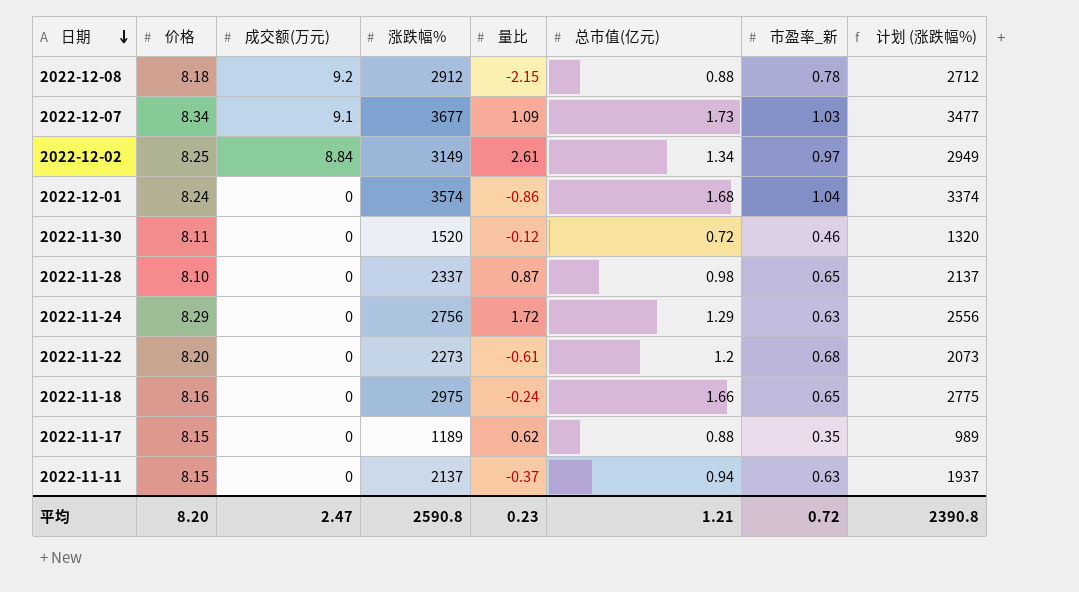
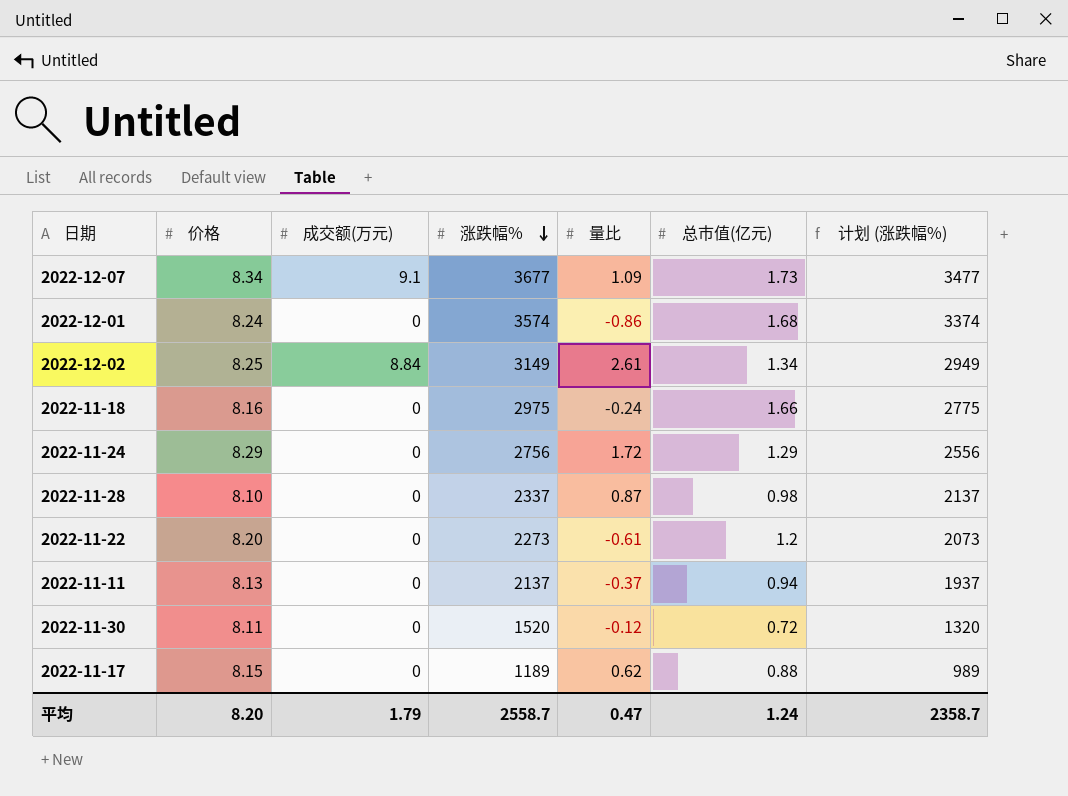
row order: 日期 descending -> 涨跌幅% descending
column 市盈率_新 | position: 7 -> none
row 2022-12-08: 8.18 | 9.2 | 2912 | -2.15 | 0.88 | 0.78 | 2712 -> none
2022-11-11 | 价格: 8.15 -> 8.13
平均 | 成交额(万元): 2.47 -> 1.79
平均 | 涨跌幅%: 2590.8 -> 2558.7
平均 | 量比: 0.23 -> 0.47
平均 | 总市值(亿元): 1.21 -> 1.24
平均 | 计划 (涨跌幅%): 2390.8 -> 2358.7

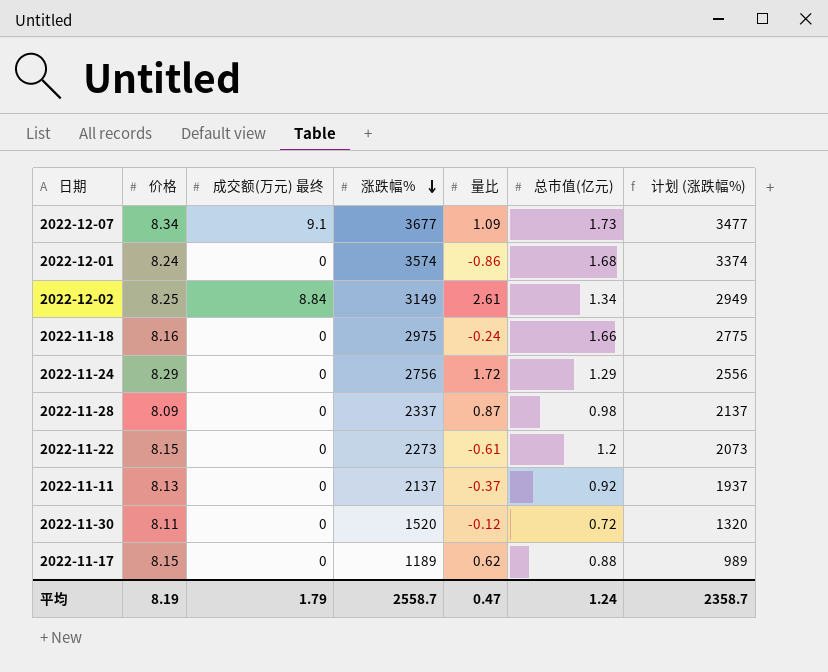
column name: 成交额(万元) -> 成交额(万元) 最终
2022-11-28 | 价格: 8.10 -> 8.09
2022-11-22 | 价格: 8.20 -> 8.15
2022-11-11 | 总市值(亿元): 0.94 -> 0.92
平均 | 价格: 8.20 -> 8.19

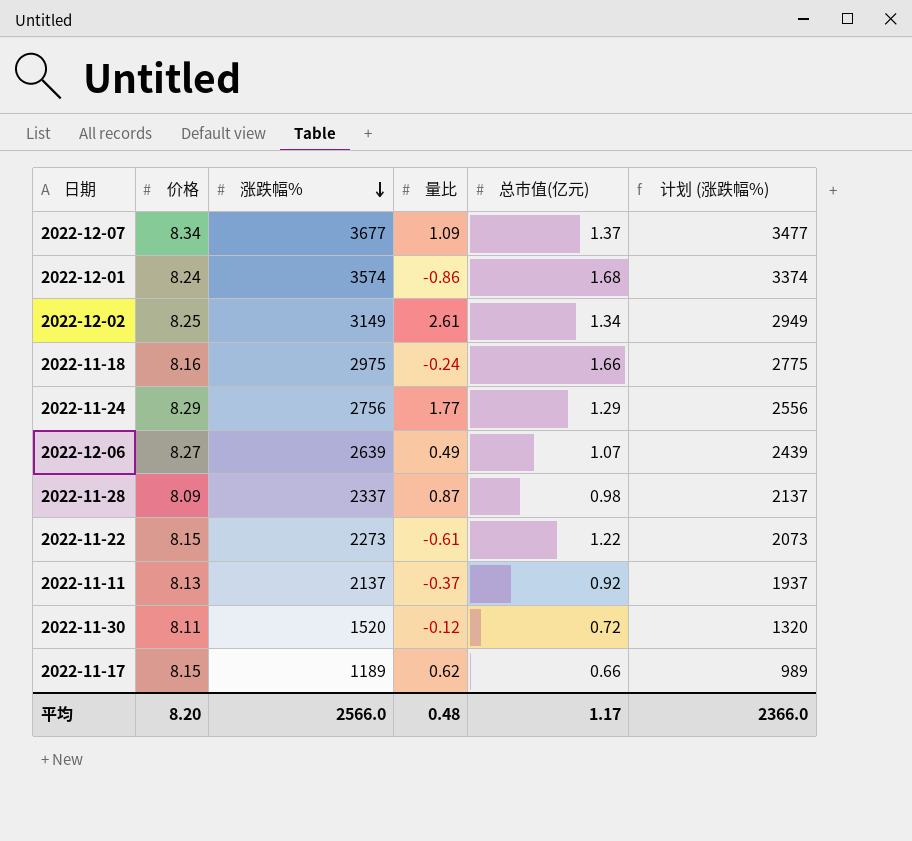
column 成交额(万元) 最终 | position: 3 -> none
2022-12-07 | 总市值(亿元): 1.73 -> 1.37
2022-11-24 | 量比: 1.72 -> 1.77
row 2022-12-06: none -> 8.27 | 2639 | 0.49 | 1.07 | 2439
2022-11-22 | 总市值(亿元): 1.2 -> 1.22
2022-11-17 | 总市值(亿元): 0.88 -> 0.66
平均 | 价格: 8.19 -> 8.20
平均 | 涨跌幅%: 2558.7 -> 2566.0
平均 | 量比: 0.47 -> 0.48
平均 | 总市值(亿元): 1.24 -> 1.17
平均 | 计划 (涨跌幅%): 2358.7 -> 2366.0

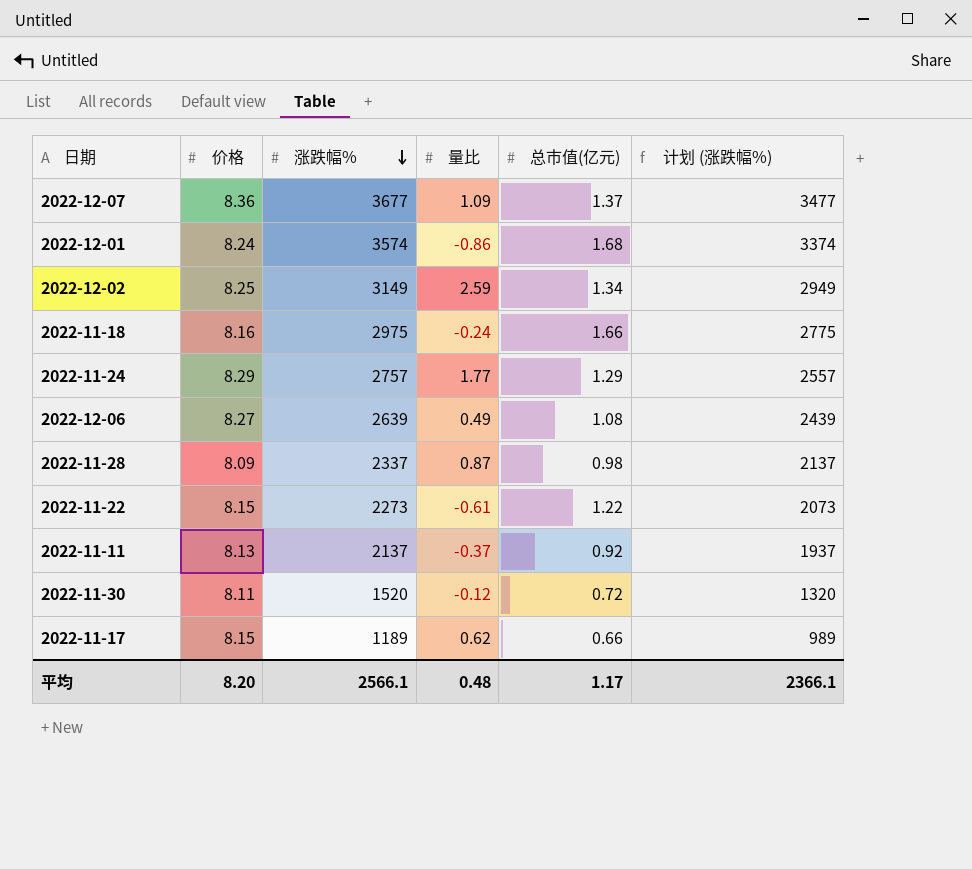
2022-12-07 | 价格: 8.34 -> 8.36
2022-12-02 | 量比: 2.61 -> 2.59
2022-11-24 | 涨跌幅%: 2756 -> 2757
2022-11-24 | 计划 (涨跌幅%): 2556 -> 2557
2022-12-06 | 总市值(亿元): 1.07 -> 1.08
平均 | 涨跌幅%: 2566.0 -> 2566.1
平均 | 计划 (涨跌幅%): 2366.0 -> 2366.1

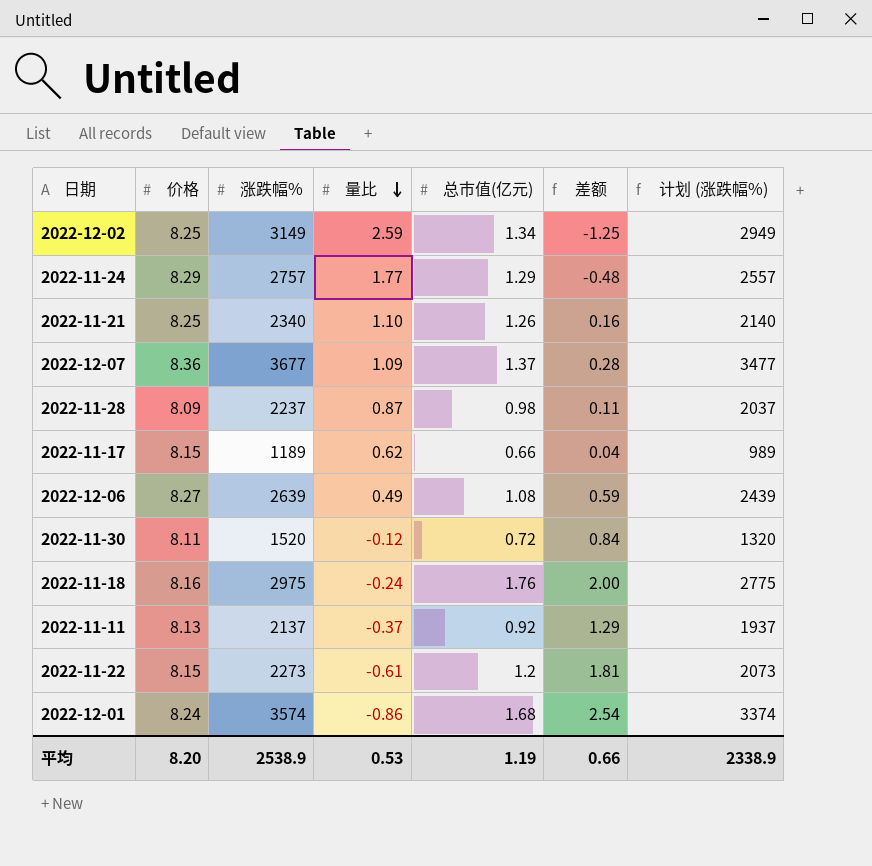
row order: 涨跌幅% descending -> 量比 descending
column 差额 | formula: none -> [总市值(亿元)] - [量比]
row 2022-11-21: none -> 8.25 | 2340 | 1.10 | 1.26 | 0.16 | 2140
2022-11-28 | 涨跌幅%: 2337 -> 2237
2022-11-28 | 计划 (涨跌幅%): 2137 -> 2037
2022-11-18 | 总市值(亿元): 1.66 -> 1.76
2022-11-22 | 总市值(亿元): 1.22 -> 1.2
平均 | 涨跌幅%: 2566.1 -> 2538.9
平均 | 量比: 0.48 -> 0.53
平均 | 总市值(亿元): 1.17 -> 1.19
平均 | 计划 (涨跌幅%): 2366.1 -> 2338.9

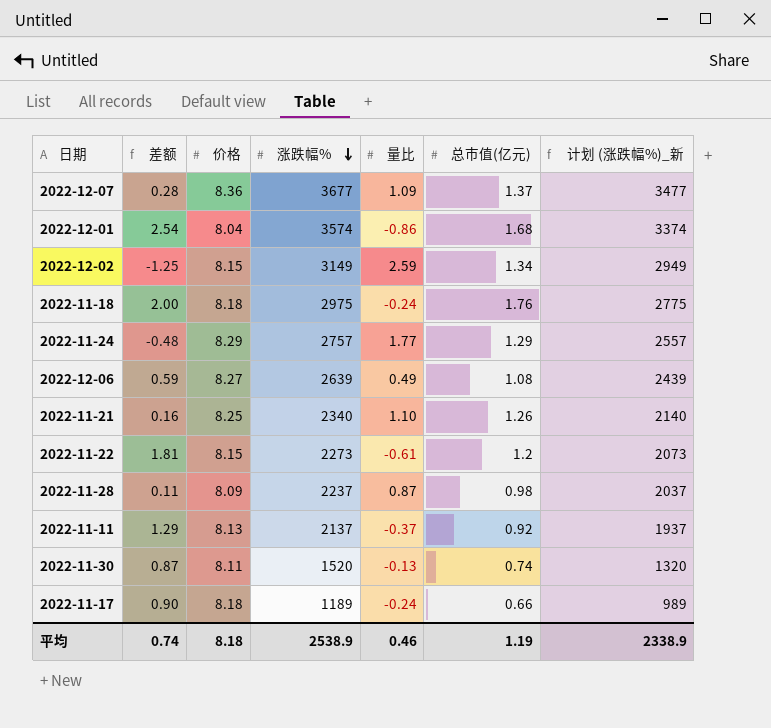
row order: 量比 descending -> 涨跌幅% descending
column 差额 | position: 6 -> 2
column name: 计划 (涨跌幅%) -> 计划 (涨跌幅%)_新
2022-12-01 | 价格: 8.24 -> 8.04
2022-12-02 | 价格: 8.25 -> 8.15
2022-11-18 | 价格: 8.16 -> 8.18
2022-11-30 | 差额: 0.84 -> 0.87
2022-11-30 | 量比: -0.12 -> -0.13
2022-11-30 | 总市值(亿元): 0.72 -> 0.74
2022-11-17 | 差额: 0.04 -> 0.90
2022-11-17 | 价格: 8.15 -> 8.18
2022-11-17 | 量比: 0.62 -> -0.24
平均 | 差额: 0.66 -> 0.74
平均 | 价格: 8.20 -> 8.18
平均 | 量比: 0.53 -> 0.46

